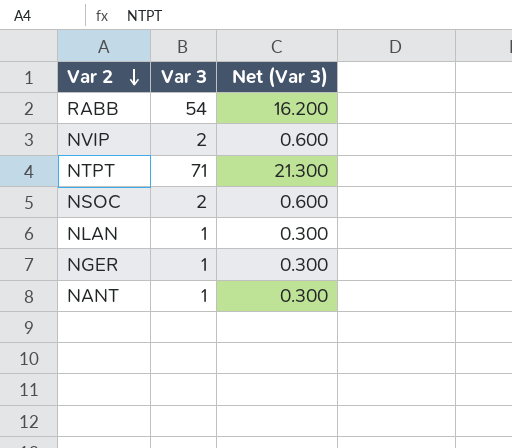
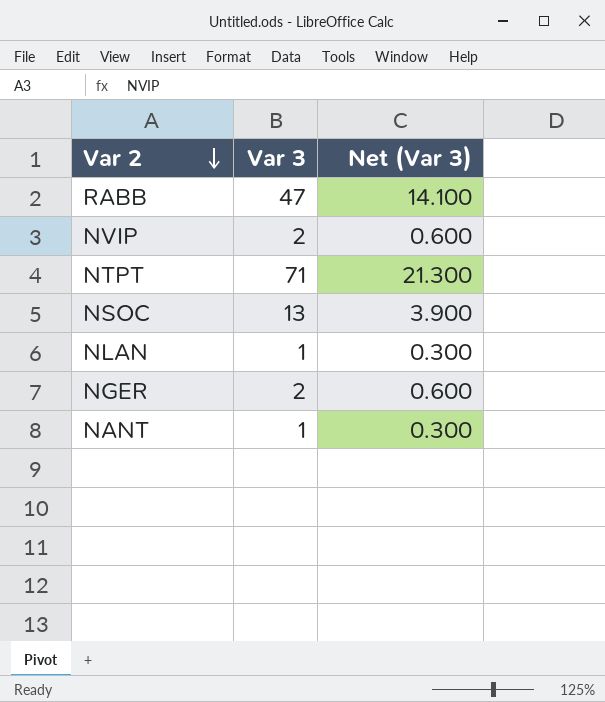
RABB | Var 3: 54 -> 47
RABB | Net (Var 3): 16.200 -> 14.100
NSOC | Var 3: 2 -> 13
NSOC | Net (Var 3): 0.600 -> 3.900
NGER | Var 3: 1 -> 2
NGER | Net (Var 3): 0.300 -> 0.600

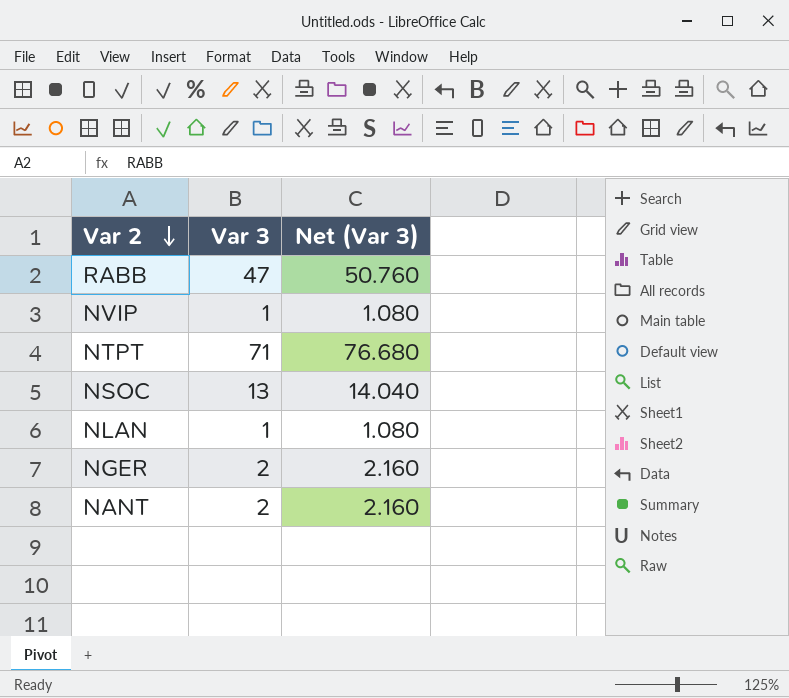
column Net (Var 3) | formula: [Var 3] * 0.3 -> [Var 3] * 1.08
NVIP | Var 3: 2 -> 1
NANT | Var 3: 1 -> 2

